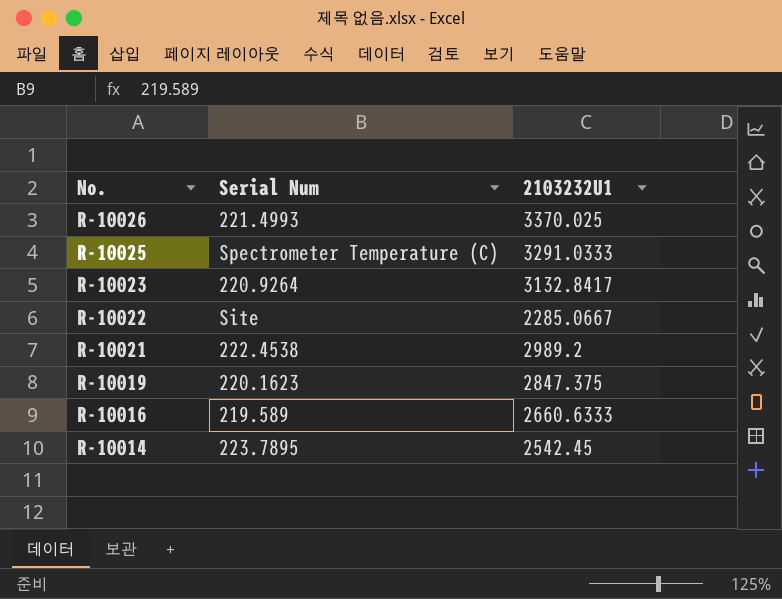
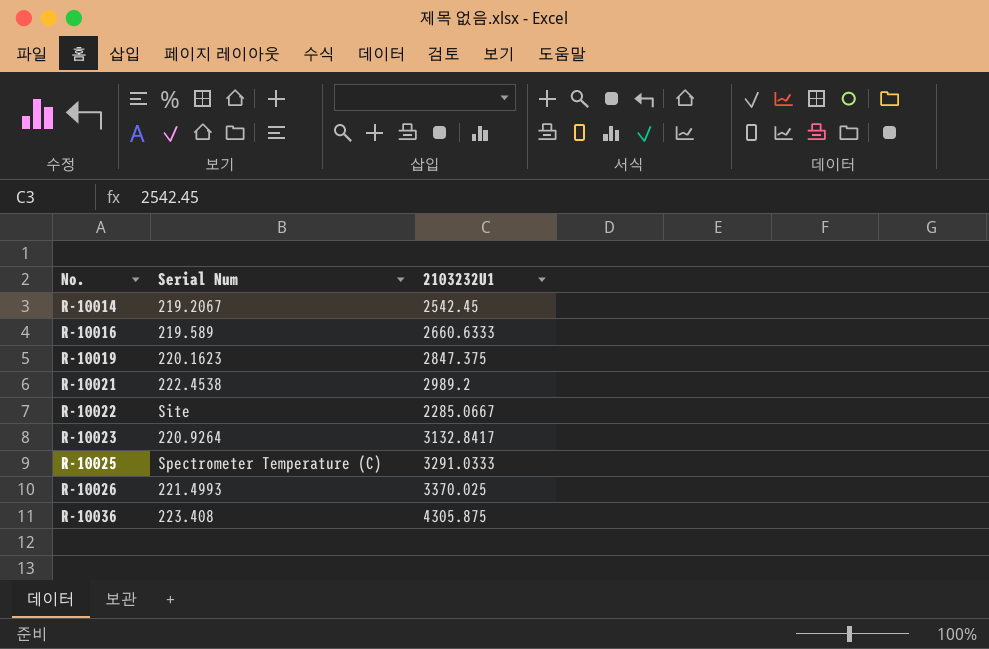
row order: No. descending -> No. ascending
R-10014 | Serial Num: 223.7895 -> 219.2067
row R-10036: none -> 223.408 | 4305.875

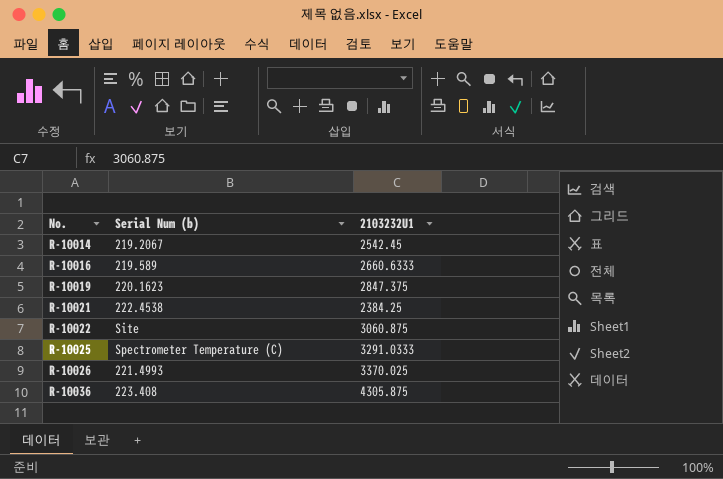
column name: Serial Num -> Serial Num (b)
row R-10023: 220.9264 | 3132.8417 -> none
R-10021 | 2103232U1: 2989.2 -> 2384.25
R-10022 | 2103232U1: 2285.0667 -> 3060.875

